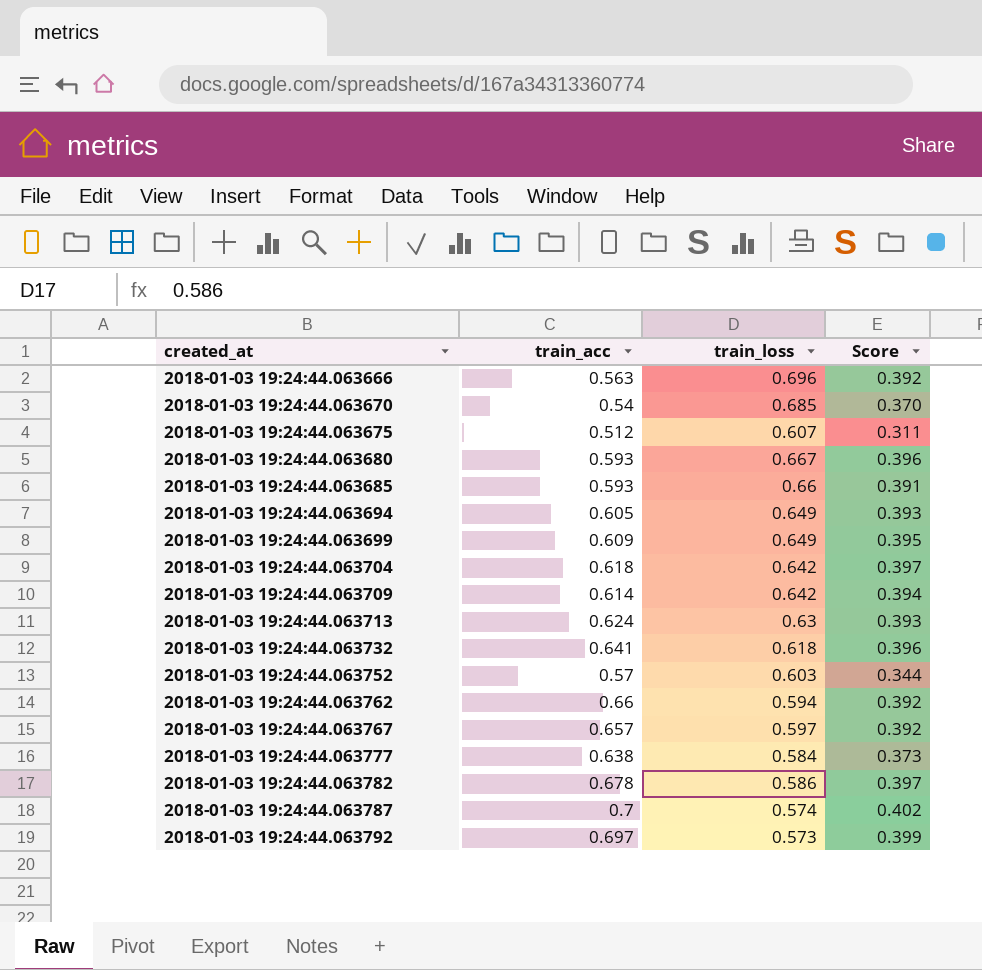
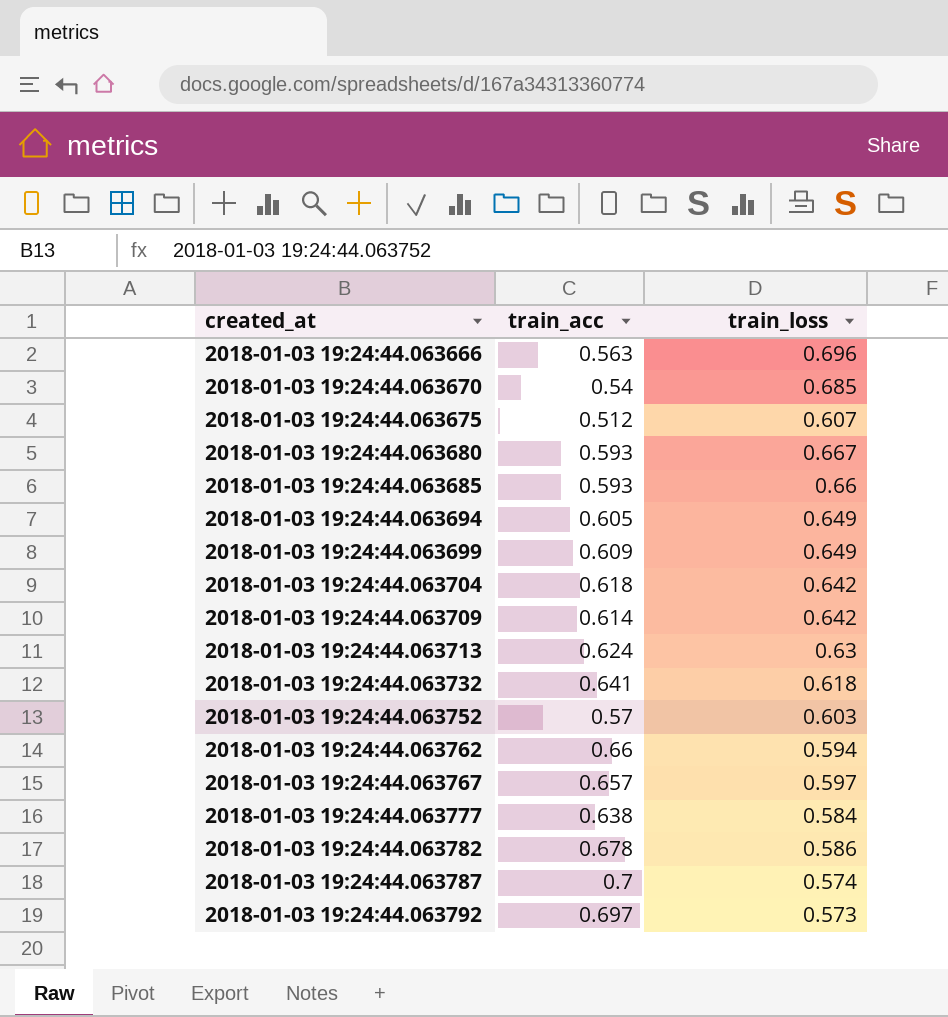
column Score | formula: [train_acc] * [train_loss] -> none

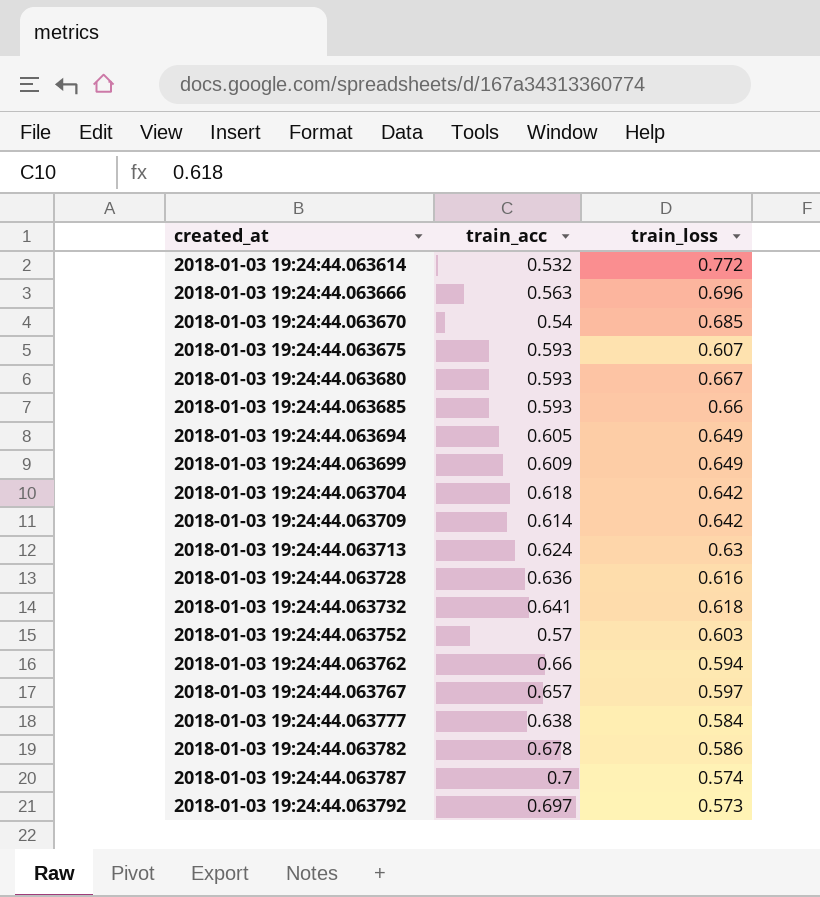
row 2018-01-03 19:24:44.063614: none -> 0.532 | 0.772
2018-01-03 19:24:44.063675 | train_acc: 0.512 -> 0.593
row 2018-01-03 19:24:44.063728: none -> 0.636 | 0.616

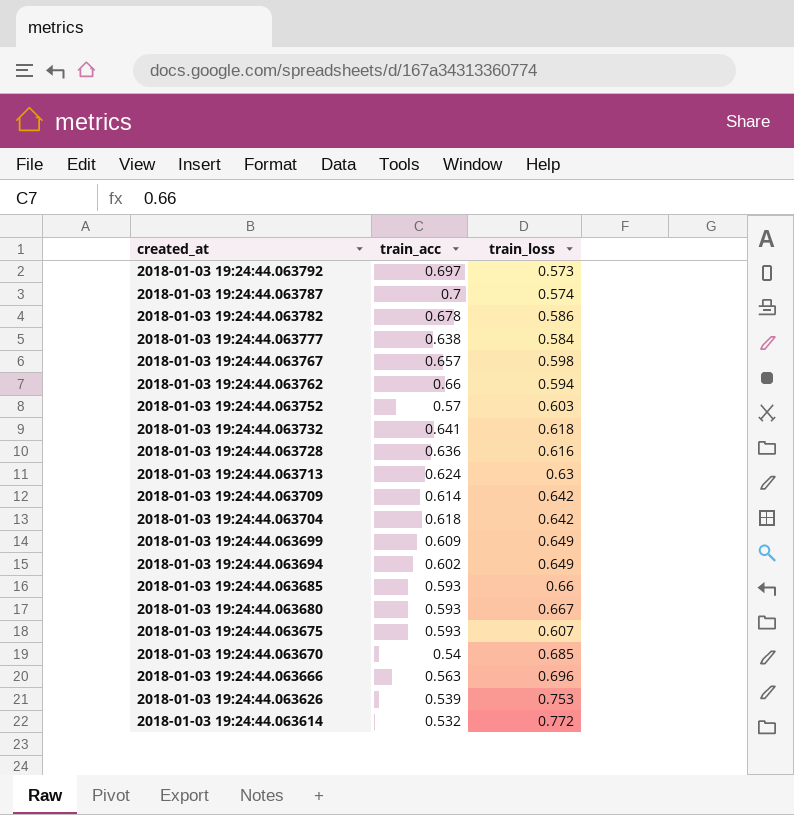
row order: created_at ascending -> created_at descending
2018-01-03 19:24:44.063767 | train_loss: 0.597 -> 0.598
2018-01-03 19:24:44.063694 | train_acc: 0.605 -> 0.602
row 2018-01-03 19:24:44.063626: none -> 0.539 | 0.753

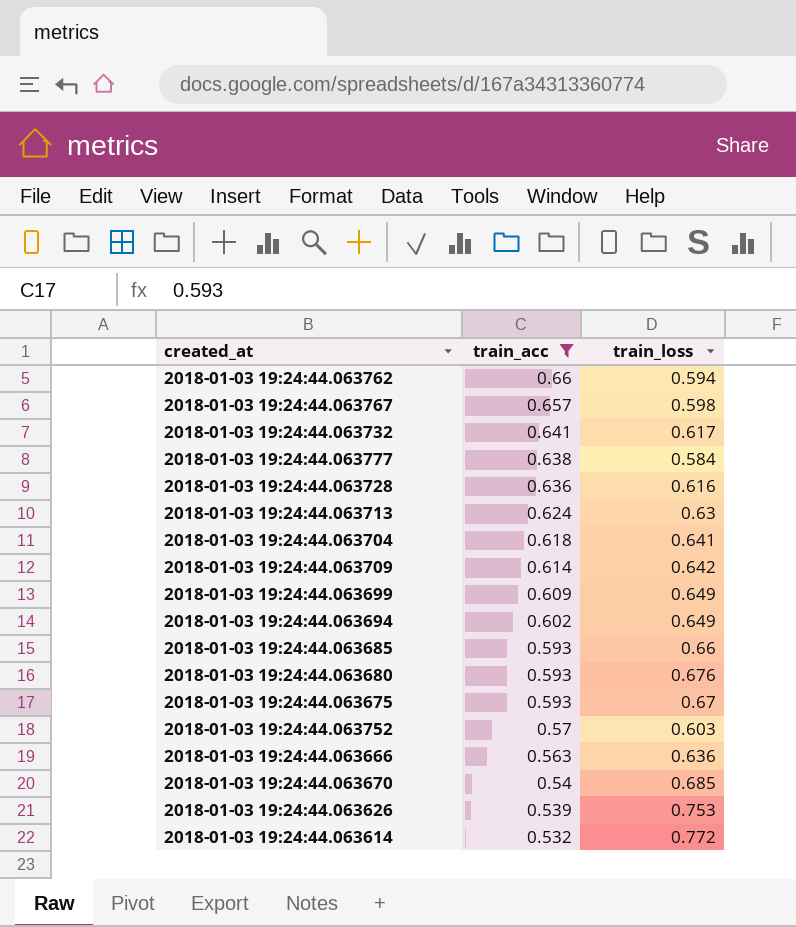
filter: none -> train_acc <= 0.66
row order: created_at descending -> train_acc descending
2018-01-03 19:24:44.063732 | train_loss: 0.618 -> 0.617
2018-01-03 19:24:44.063704 | train_loss: 0.642 -> 0.641
2018-01-03 19:24:44.063680 | train_loss: 0.667 -> 0.676
2018-01-03 19:24:44.063675 | train_loss: 0.607 -> 0.67
2018-01-03 19:24:44.063666 | train_loss: 0.696 -> 0.636

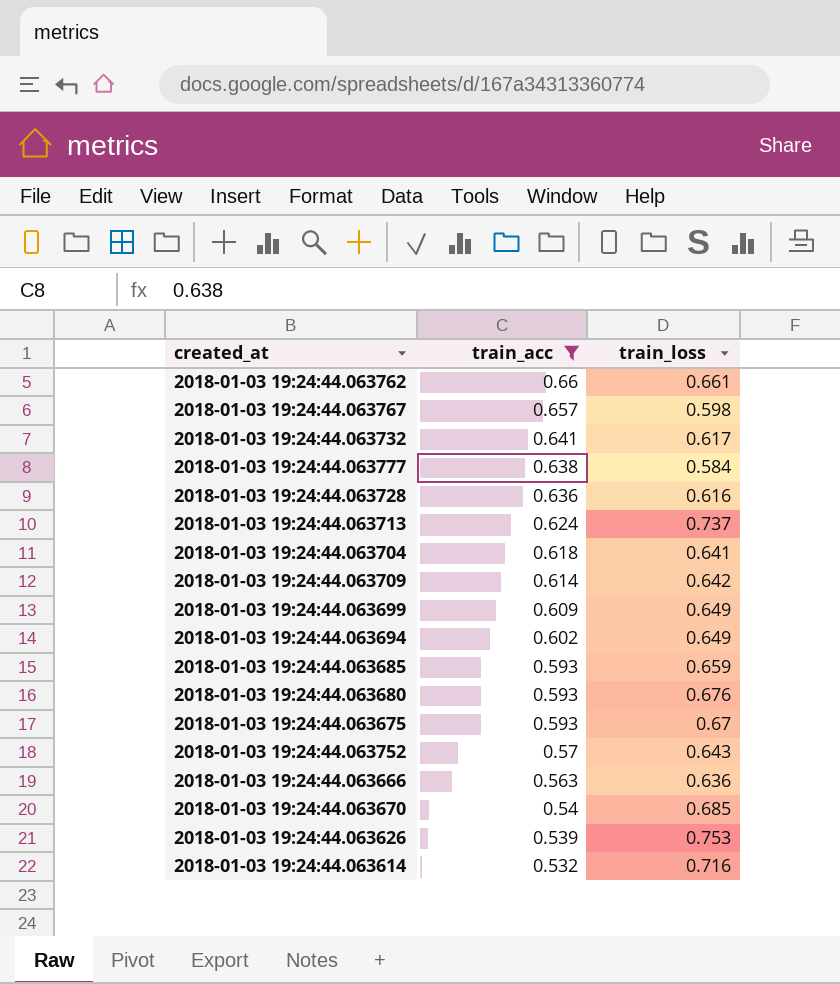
2018-01-03 19:24:44.063762 | train_loss: 0.594 -> 0.661
2018-01-03 19:24:44.063713 | train_loss: 0.63 -> 0.737
2018-01-03 19:24:44.063685 | train_loss: 0.66 -> 0.659
2018-01-03 19:24:44.063752 | train_loss: 0.603 -> 0.643
2018-01-03 19:24:44.063614 | train_loss: 0.772 -> 0.716

